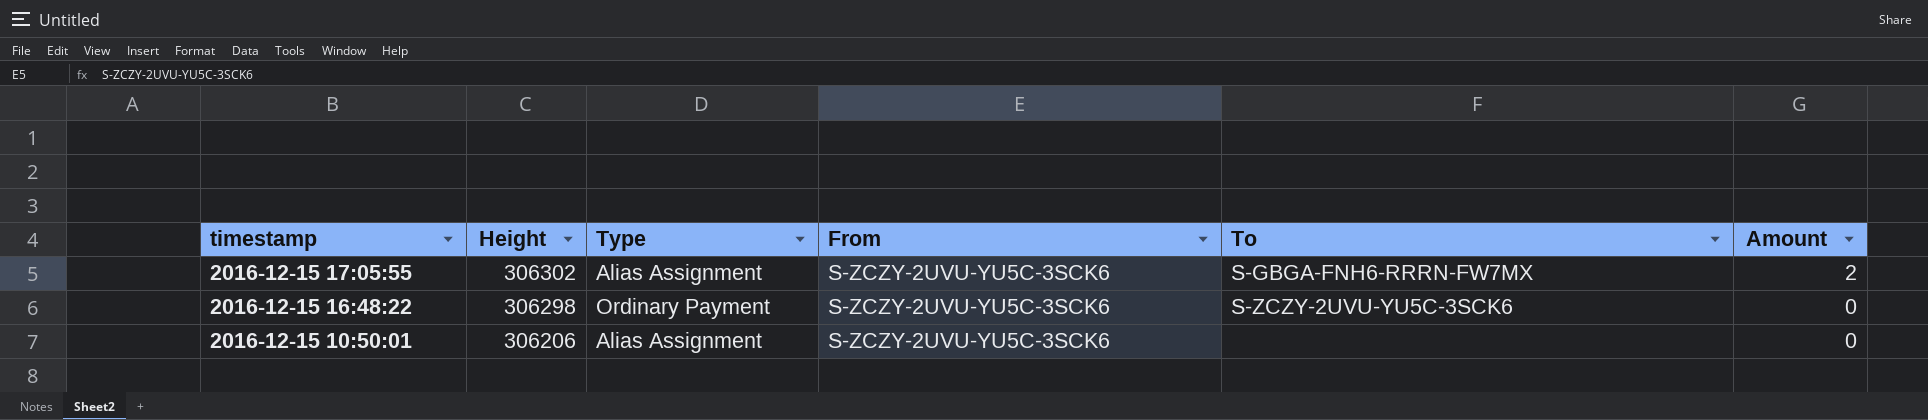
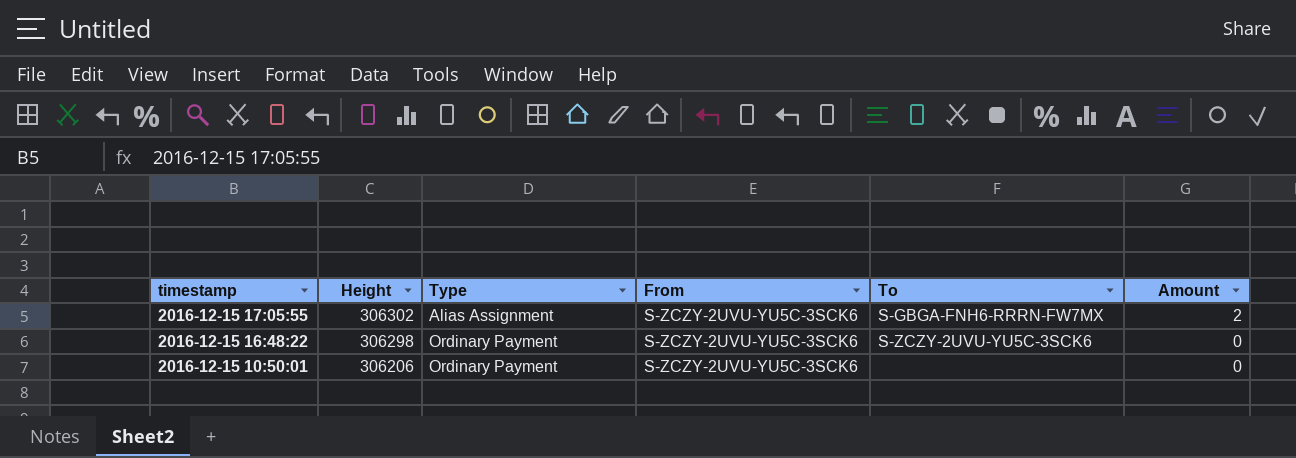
2016-12-15 10:50:01 | Type: Alias Assignment -> Ordinary Payment

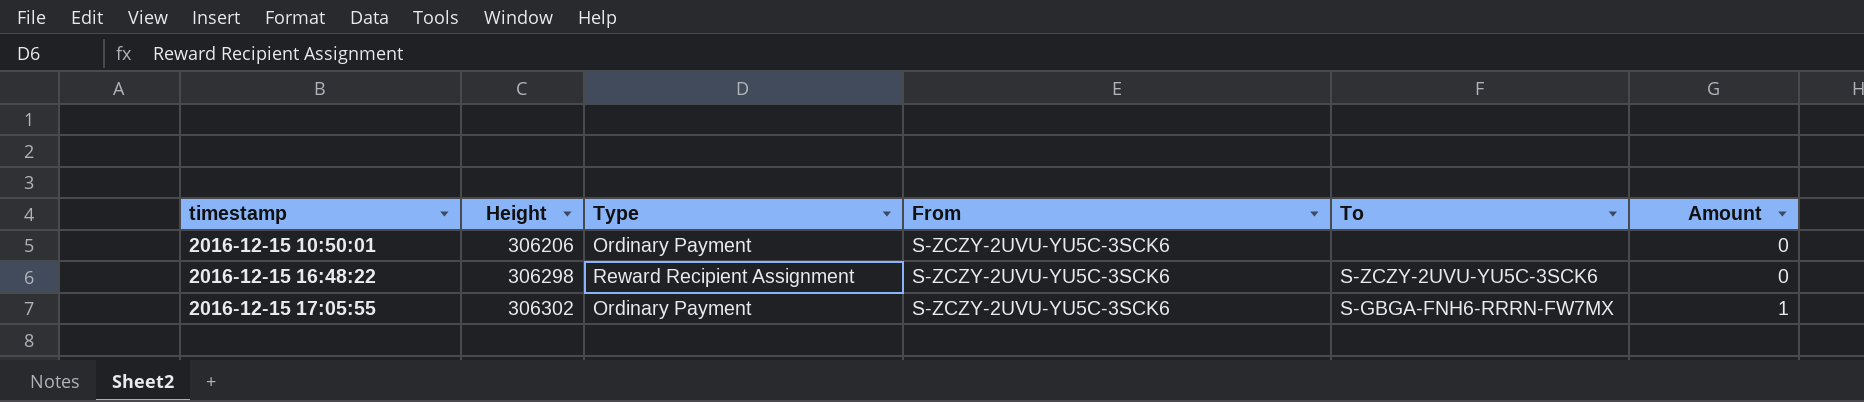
row order: timestamp descending -> timestamp ascending
2016-12-15 16:48:22 | Type: Ordinary Payment -> Reward Recipient Assignment
2016-12-15 17:05:55 | Type: Alias Assignment -> Ordinary Payment
2016-12-15 17:05:55 | Amount: 2 -> 1

